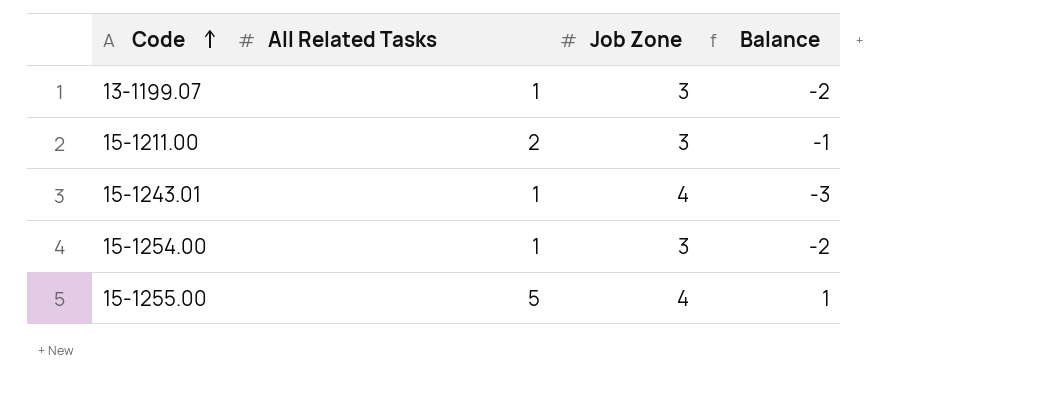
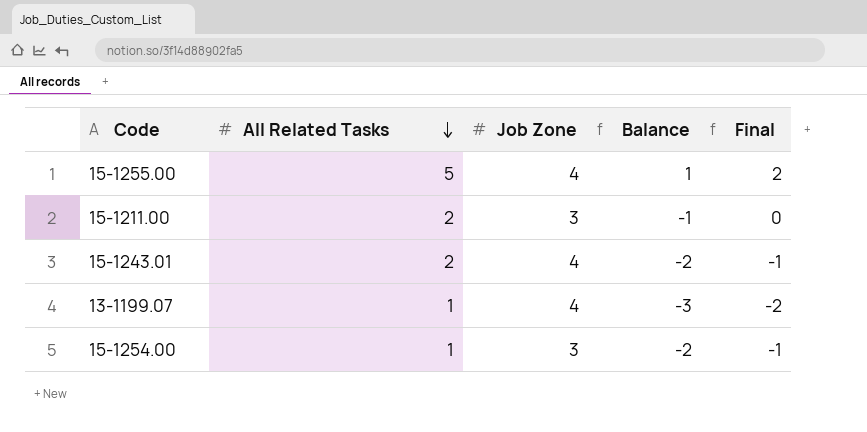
row order: Code ascending -> All Related Tasks descending
column Final | formula: none -> [Balance] + 1
15-1243.01 | All Related Tasks: 1 -> 2
15-1243.01 | Balance: -3 -> -2
13-1199.07 | Job Zone: 3 -> 4
13-1199.07 | Balance: -2 -> -3

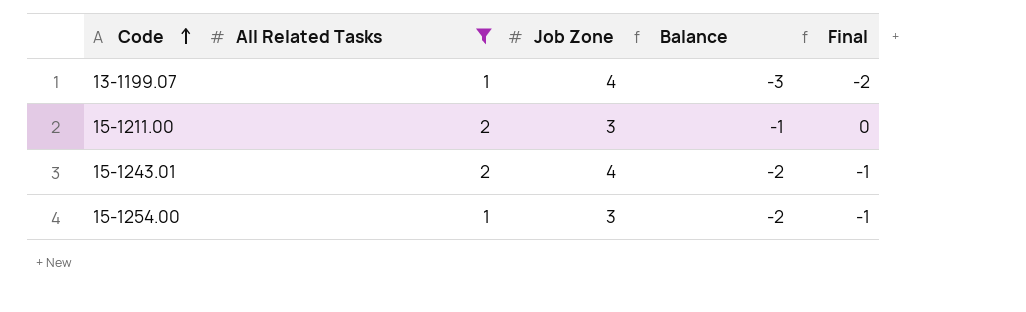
filter: none -> All Related Tasks != 5
row order: All Related Tasks descending -> Code ascending

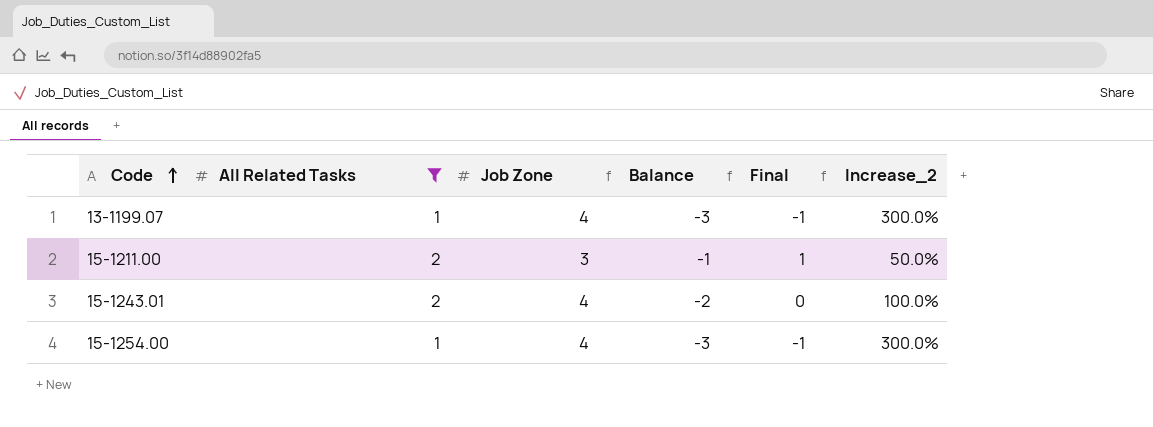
column Final | formula: [Balance] + 1 -> [Balance] + 2
column Increase_2 | formula: none -> ([Job Zone] - [All Related Tasks]) / [All Related Tasks]
15-1254.00 | Job Zone: 3 -> 4
15-1254.00 | Balance: -2 -> -3

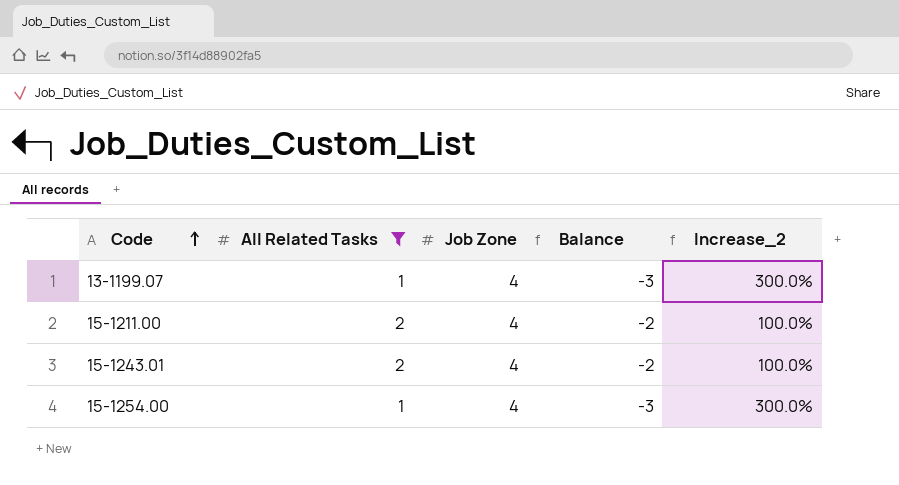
column Final | formula: [Balance] + 2 -> none
15-1211.00 | Job Zone: 3 -> 4
15-1211.00 | Balance: -1 -> -2
15-1211.00 | Increase_2: 50.0% -> 100.0%

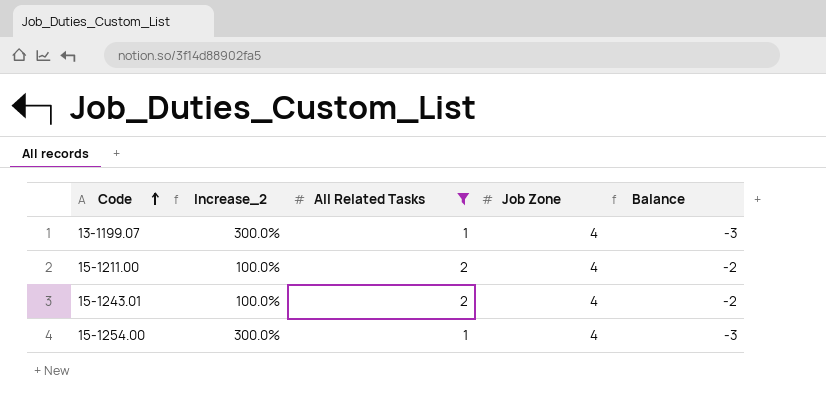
column Increase_2 | position: 5 -> 2

